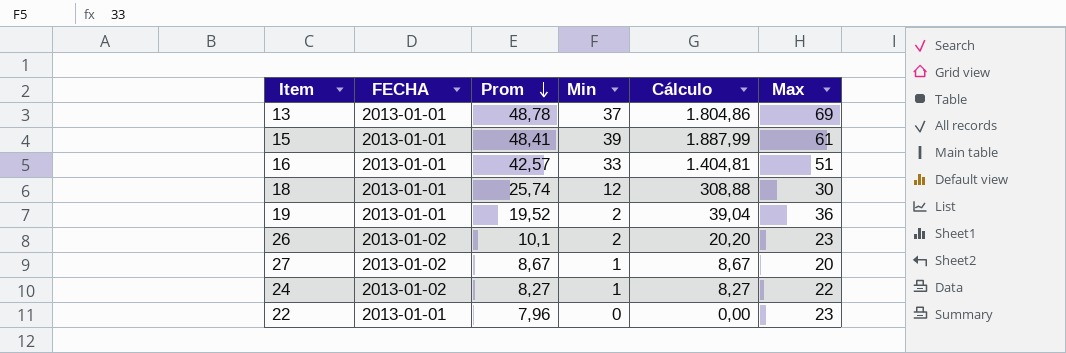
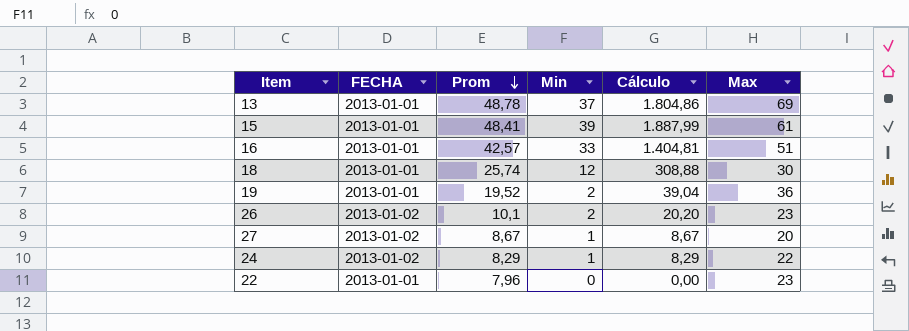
24 | Prom: 8,27 -> 8,29
24 | Cálculo: 8,27 -> 8,29

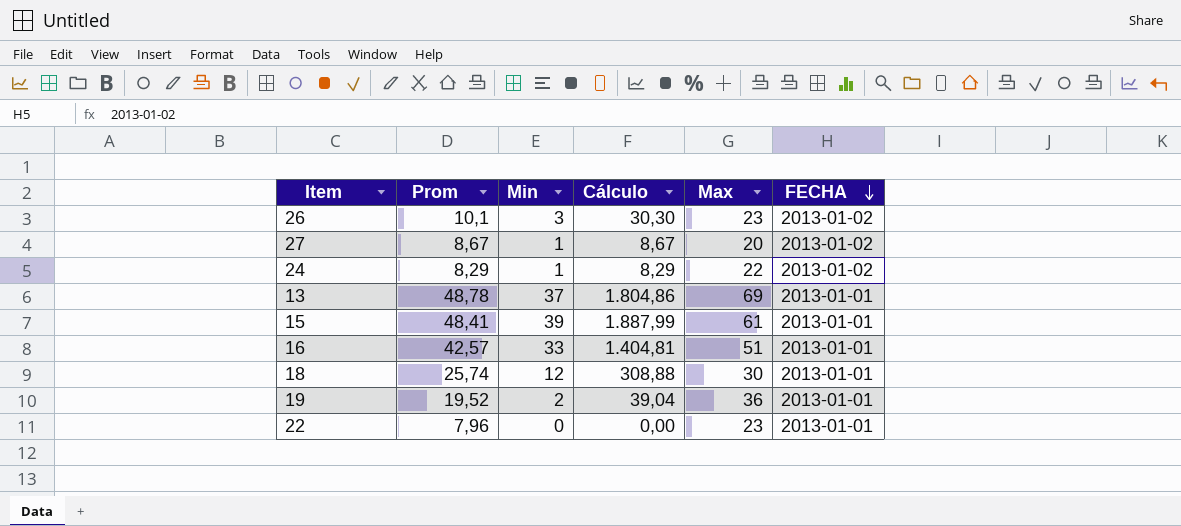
row order: Prom descending -> FECHA descending
column FECHA | position: 2 -> 6
26 | Min: 2 -> 3
26 | Cálculo: 20,20 -> 30,30

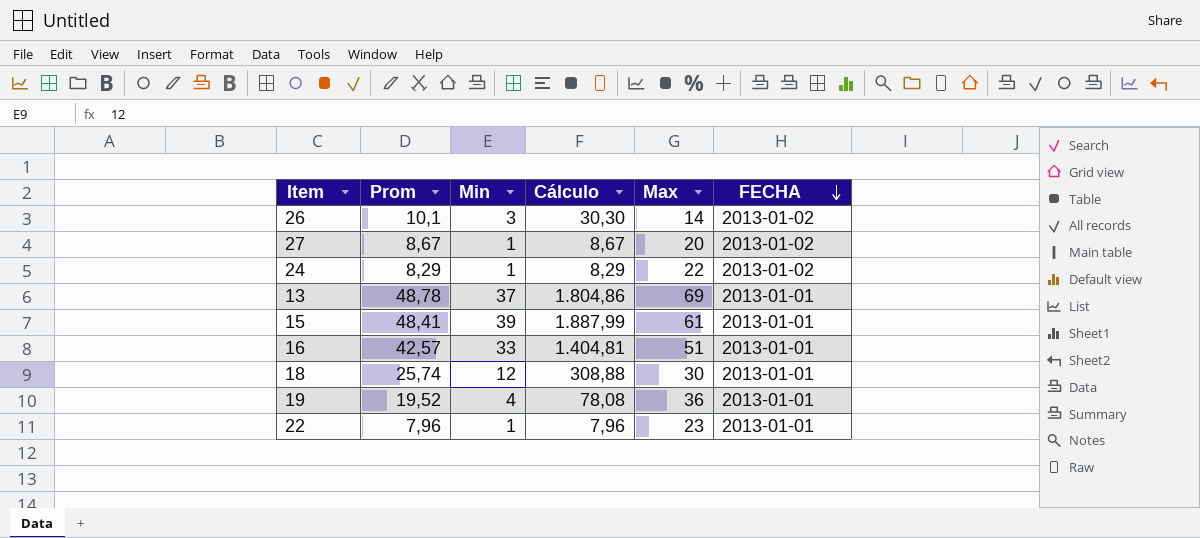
26 | Max: 23 -> 14
19 | Min: 2 -> 4
19 | Cálculo: 39,04 -> 78,08
22 | Min: 0 -> 1
22 | Cálculo: 0,00 -> 7,96

